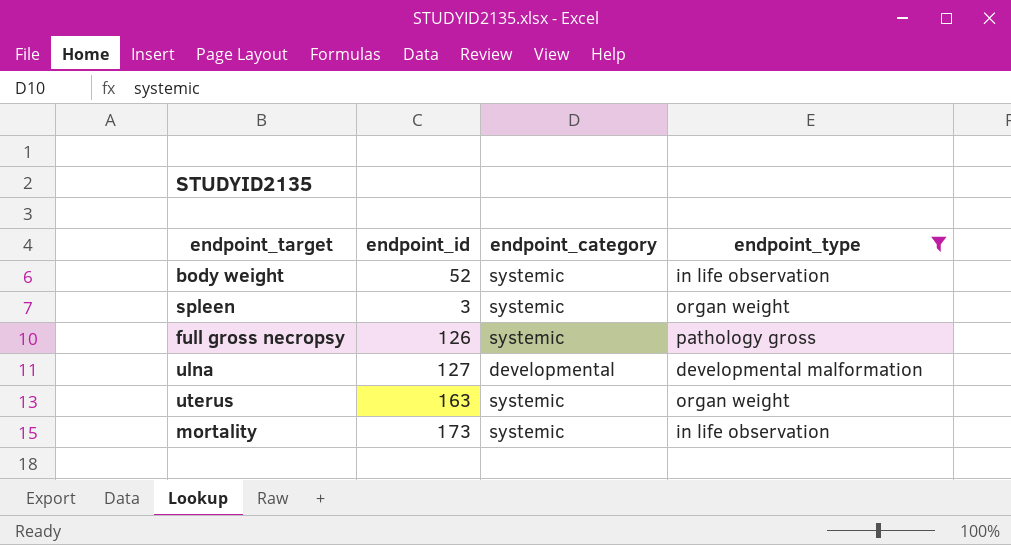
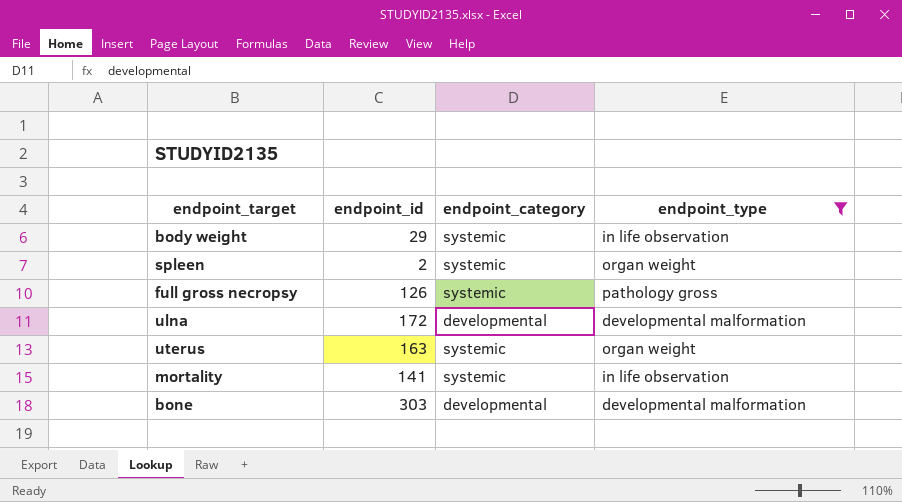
body weight | endpoint_id: 52 -> 29
spleen | endpoint_id: 3 -> 2
ulna | endpoint_id: 127 -> 172
mortality | endpoint_id: 173 -> 141
row bone: none -> 303 | developmental | developmental malformation

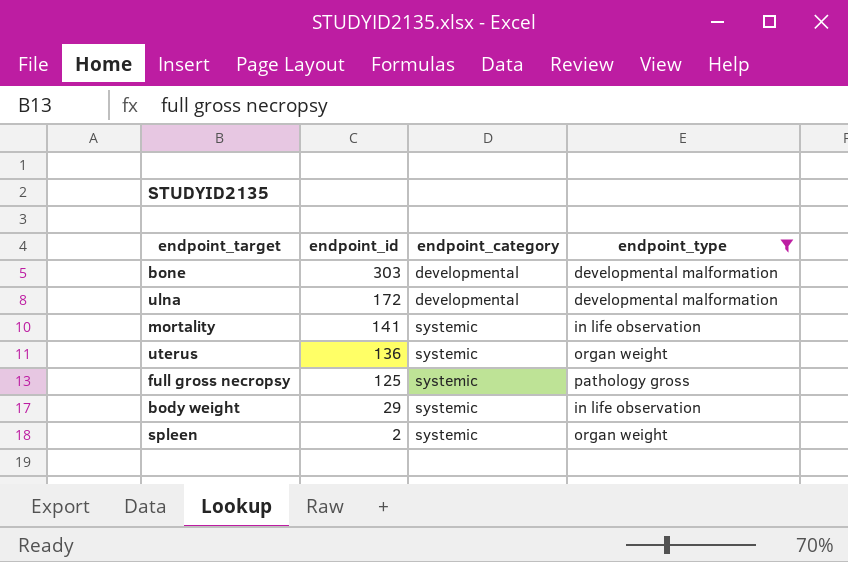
row order: none -> endpoint_id descending
uterus | endpoint_id: 163 -> 136
full gross necropsy | endpoint_id: 126 -> 125

